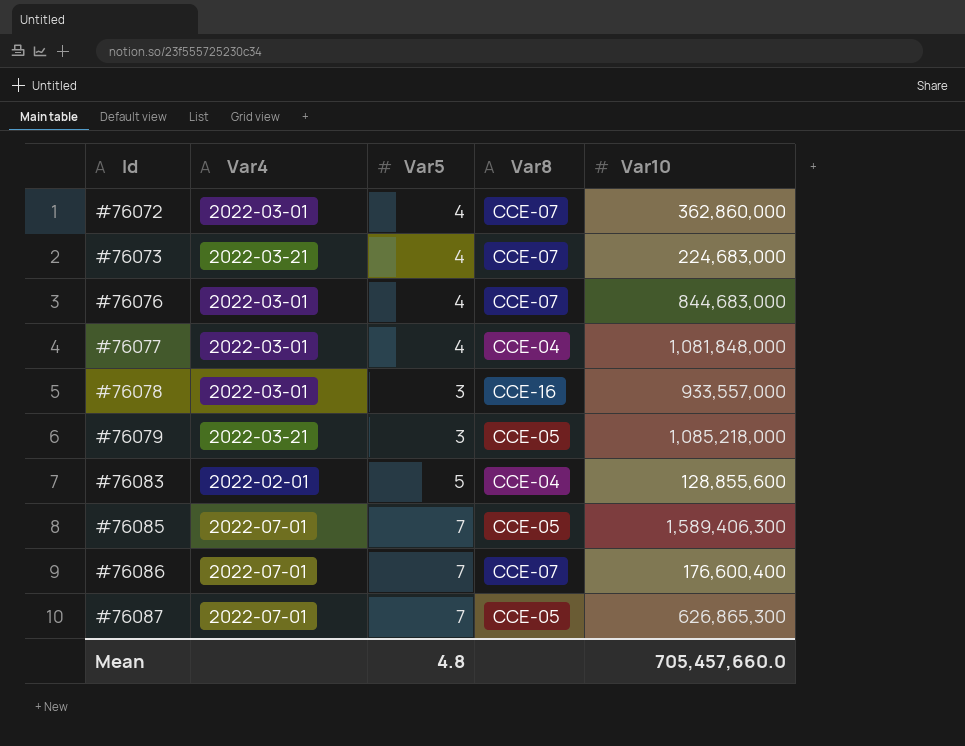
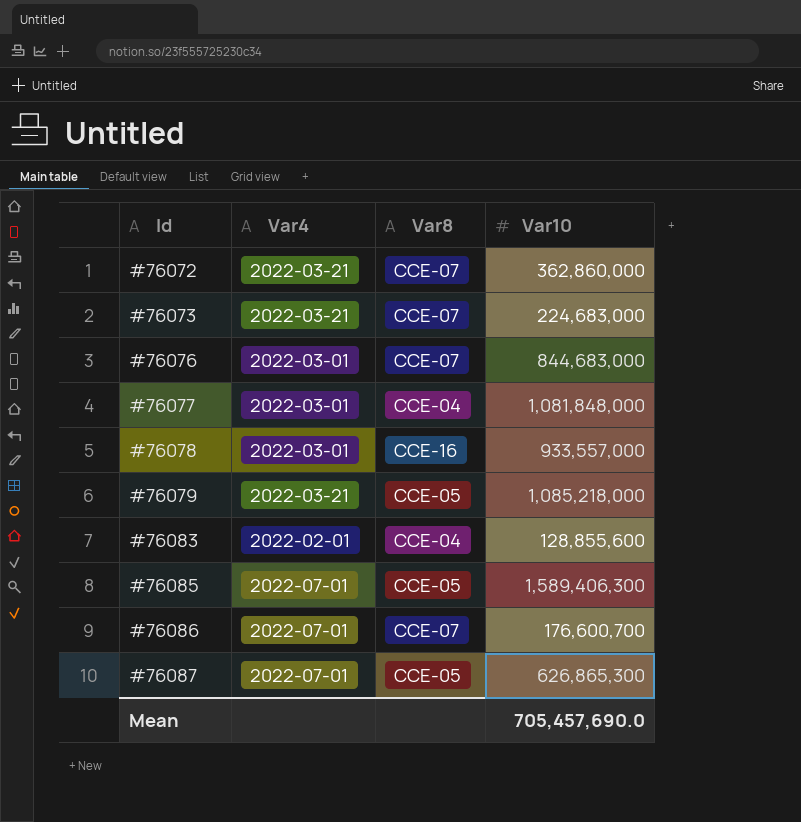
column Var5 | position: 3 -> none
#76072 | Var4: 2022-03-01 -> 2022-03-21
#76086 | Var10: 176,600,400 -> 176,600,700
Mean | Var10: 705,457,660.0 -> 705,457,690.0

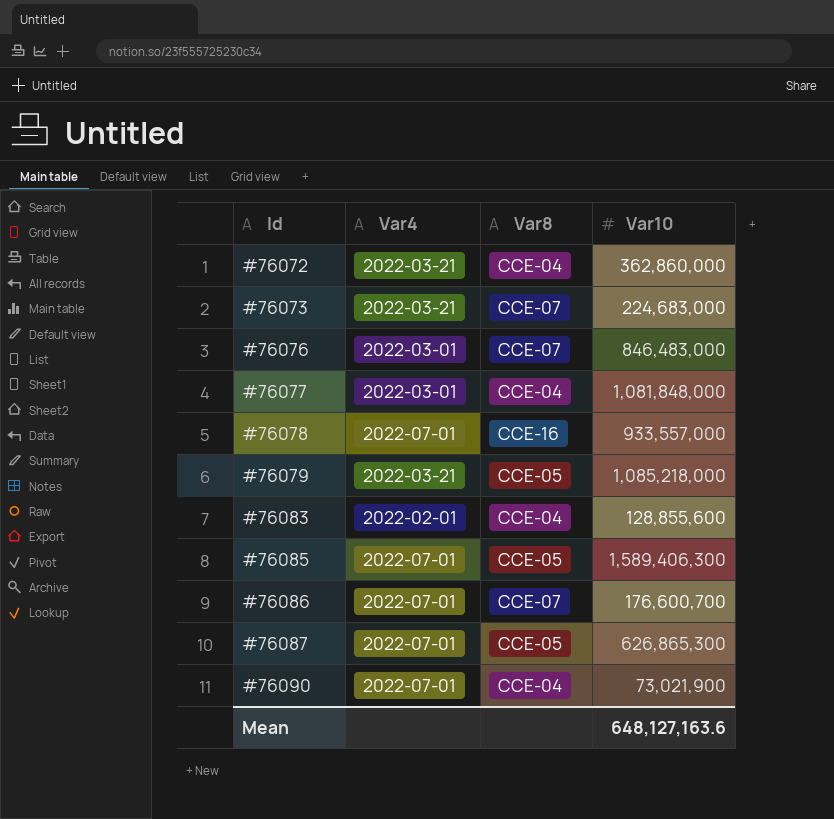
#76072 | Var8: CCE-07 -> CCE-04
#76076 | Var10: 844,683,000 -> 846,483,000
#76078 | Var4: 2022-03-01 -> 2022-07-01
row #76090: none -> 2022-07-01 | CCE-04 | 73,021,900
Mean | Var10: 705,457,690.0 -> 648,127,163.6

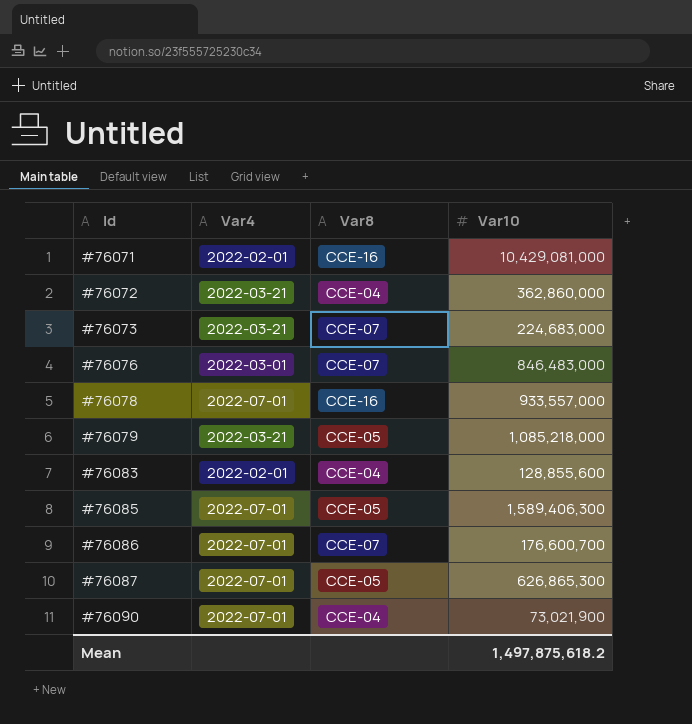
row #76077: 2022-03-01 | CCE-04 | 1,081,848,000 -> none
row #76071: none -> 2022-02-01 | CCE-16 | 10,429,081,000
Mean | Var10: 648,127,163.6 -> 1,497,875,618.2

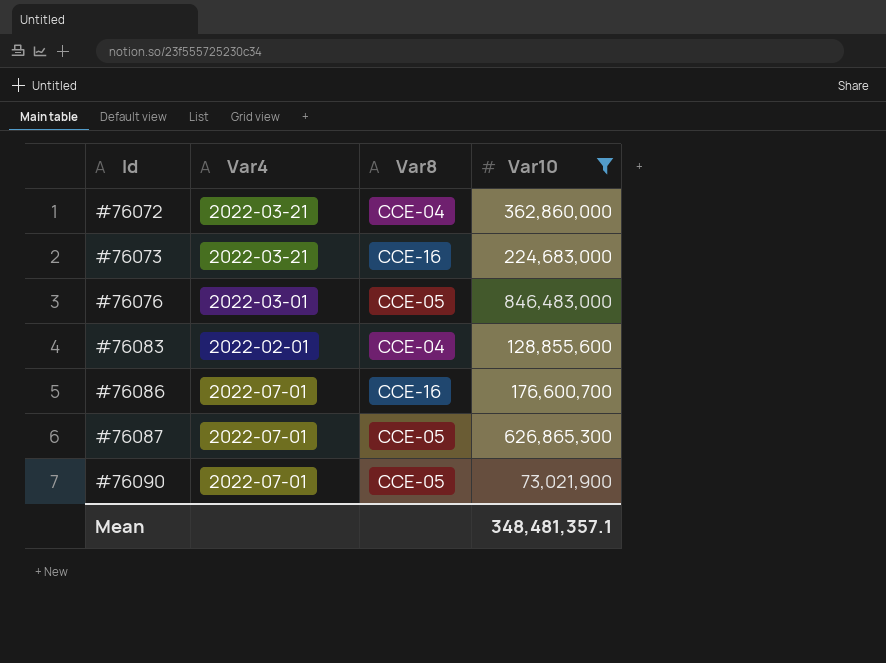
filter: none -> Var10 <= 846,483,000
#76073 | Var8: CCE-07 -> CCE-16
#76076 | Var8: CCE-07 -> CCE-05
#76086 | Var8: CCE-07 -> CCE-16
#76090 | Var8: CCE-04 -> CCE-05
Mean | Var10: 1,497,875,618.2 -> 348,481,357.1

